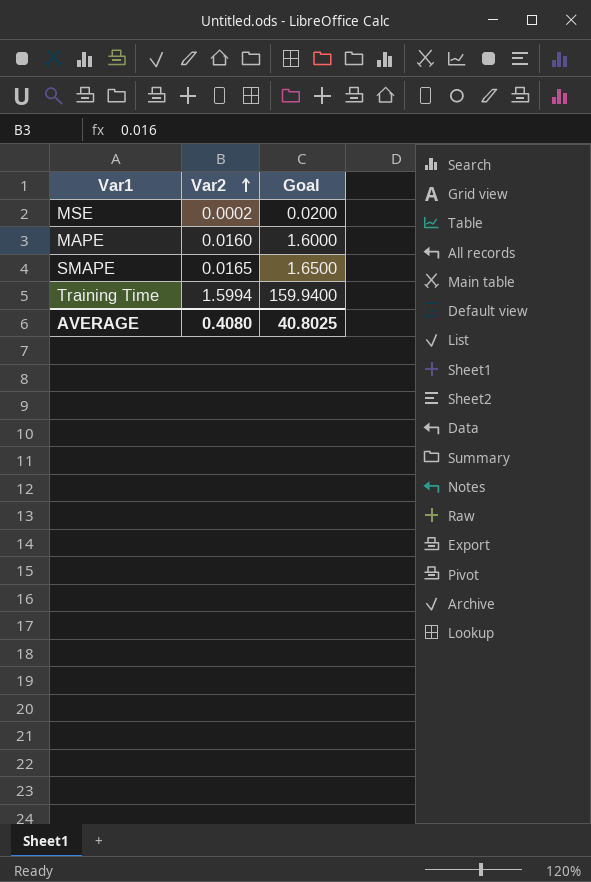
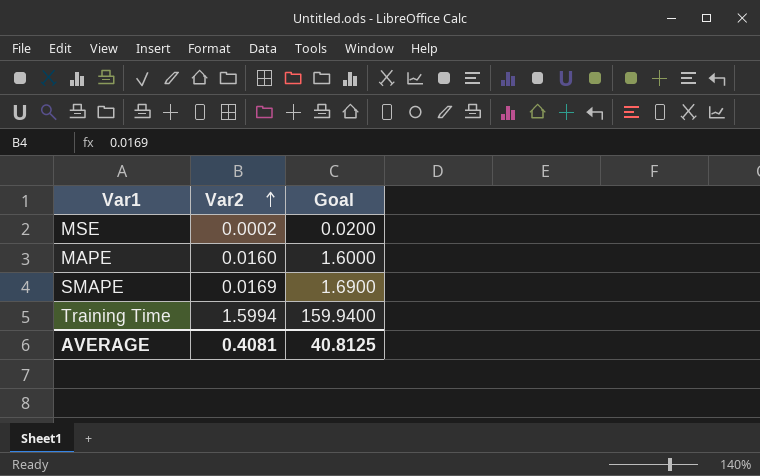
SMAPE | Var2: 0.0165 -> 0.0169
SMAPE | Goal: 1.6500 -> 1.6900
AVERAGE | Var2: 0.4080 -> 0.4081
AVERAGE | Goal: 40.8025 -> 40.8125

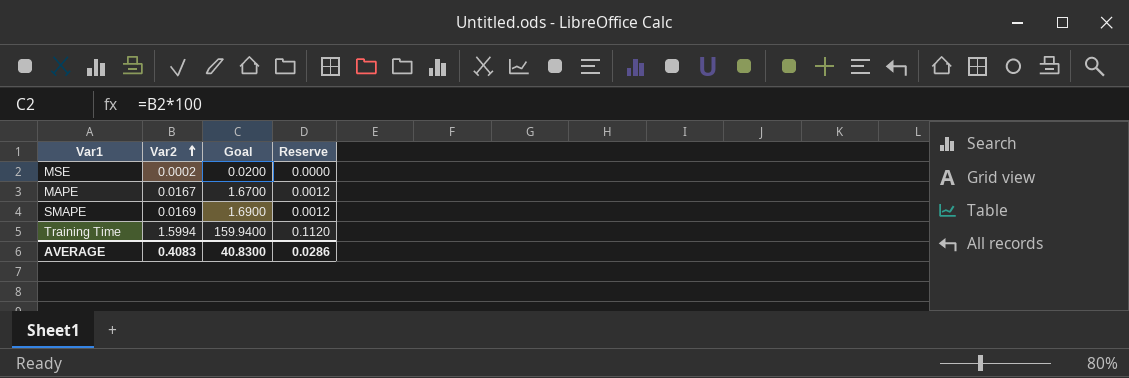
column Reserve | formula: none -> [Var2] * 0.07
MAPE | Var2: 0.0160 -> 0.0167
MAPE | Goal: 1.6000 -> 1.6700
AVERAGE | Var2: 0.4081 -> 0.4083
AVERAGE | Goal: 40.8125 -> 40.8300

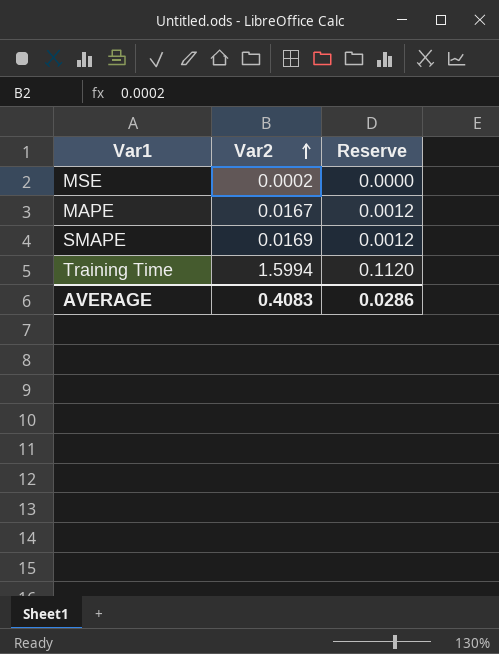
column Goal | formula: [Var2] * 100 -> none

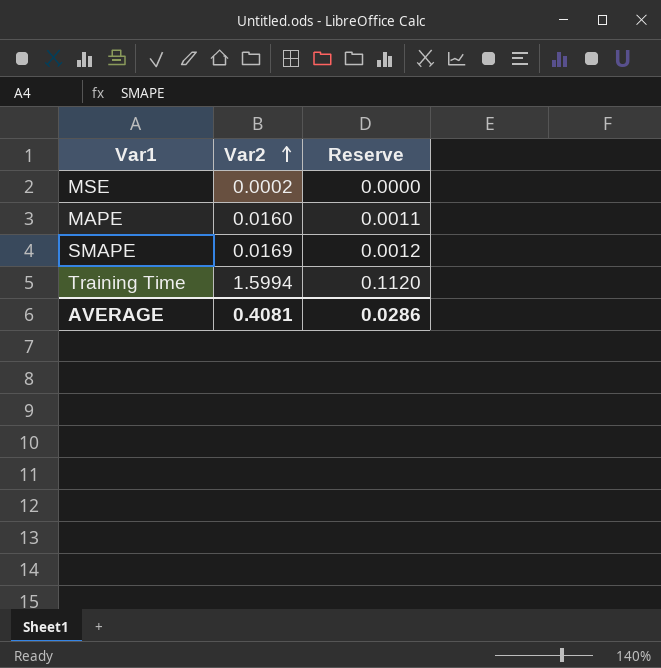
MAPE | Var2: 0.0167 -> 0.0160
MAPE | Reserve: 0.0012 -> 0.0011
AVERAGE | Var2: 0.4083 -> 0.4081

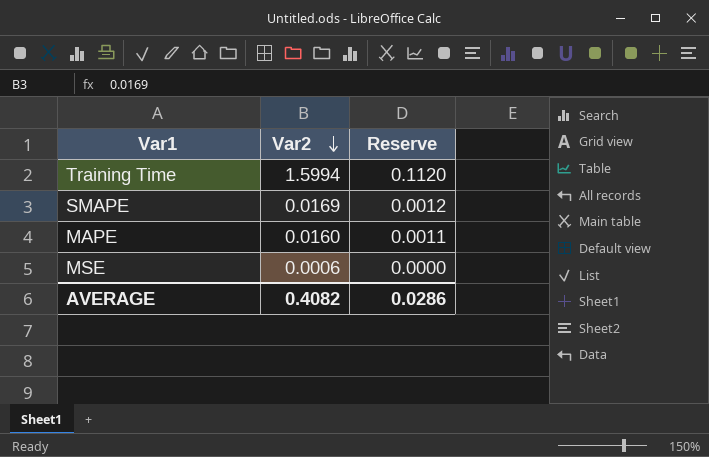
row order: Var2 ascending -> Var2 descending
MSE | Var2: 0.0002 -> 0.0006
AVERAGE | Var2: 0.4081 -> 0.4082

